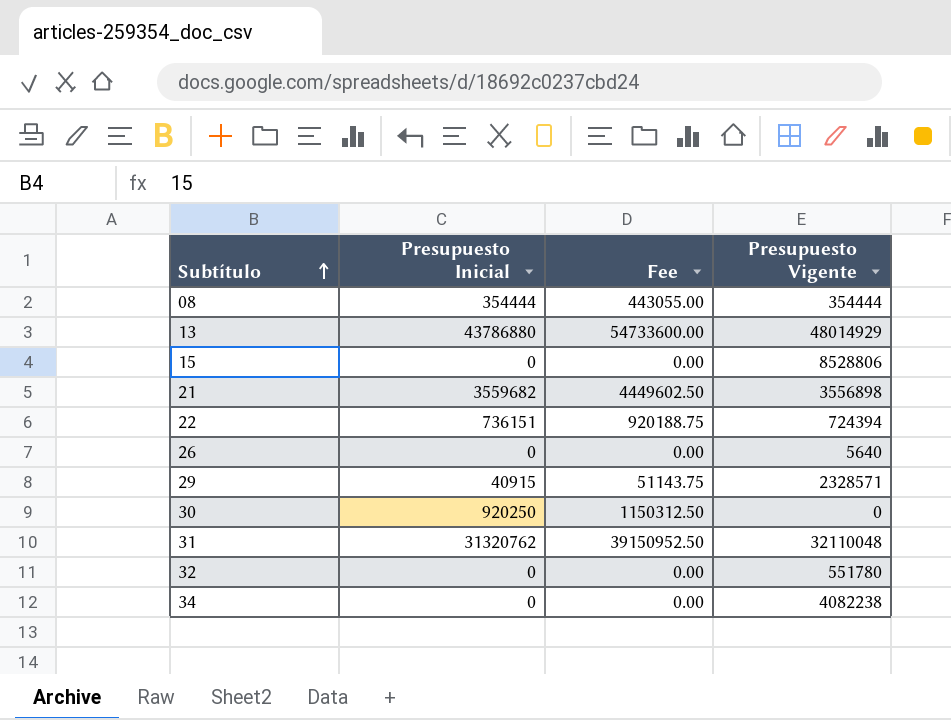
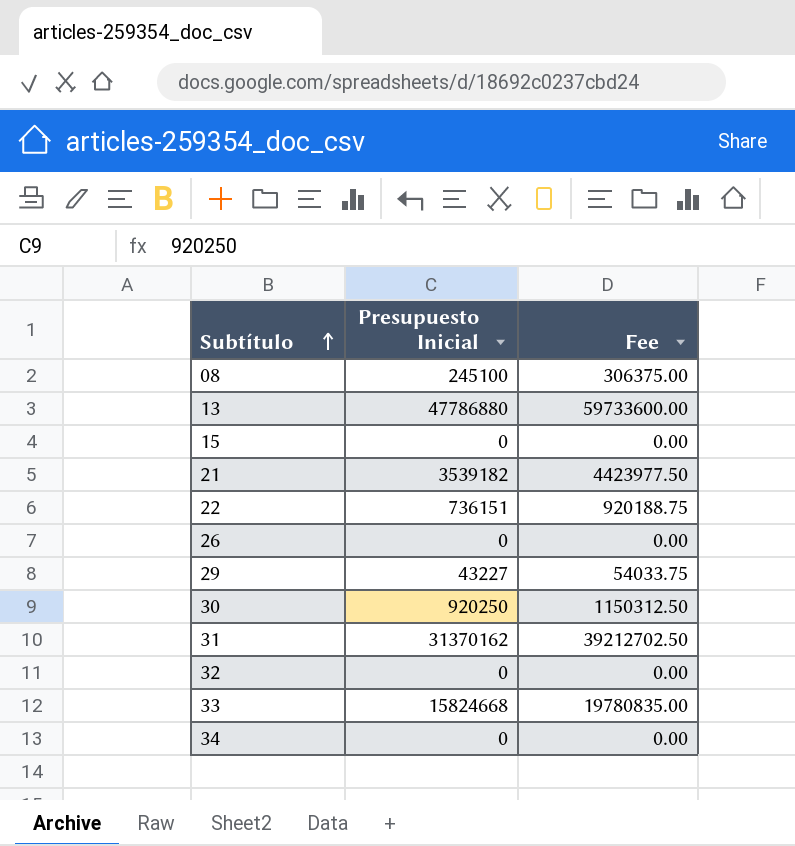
column Presupuesto Vigente | position: 4 -> none
08 | Presupuesto Inicial: 354444 -> 245100
08 | Fee: 443055.00 -> 306375.00
13 | Presupuesto Inicial: 43786880 -> 47786880
13 | Fee: 54733600.00 -> 59733600.00
21 | Presupuesto Inicial: 3559682 -> 3539182
21 | Fee: 4449602.50 -> 4423977.50
29 | Presupuesto Inicial: 40915 -> 43227
29 | Fee: 51143.75 -> 54033.75
31 | Presupuesto Inicial: 31320762 -> 31370162
31 | Fee: 39150952.50 -> 39212702.50
row 33: none -> 15824668 | 19780835.00

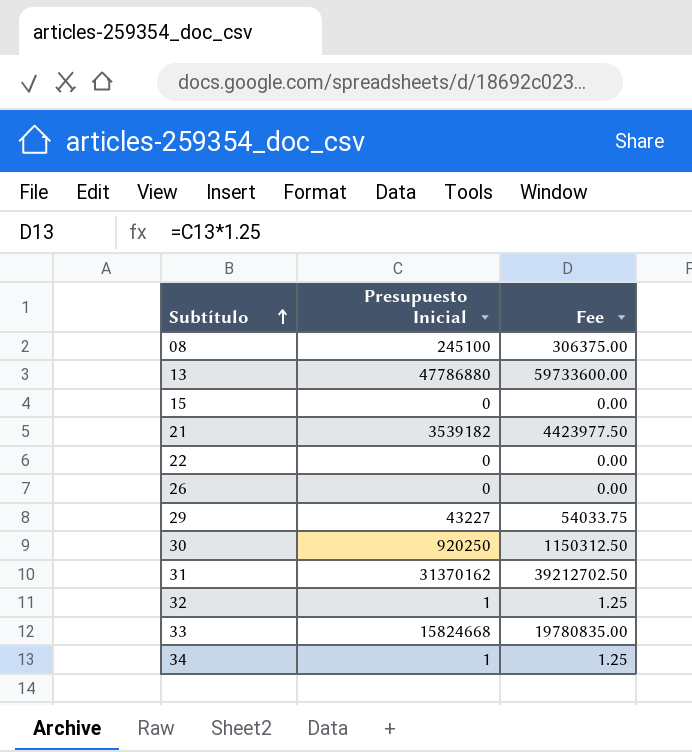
22 | Presupuesto Inicial: 736151 -> 0
22 | Fee: 920188.75 -> 0.00
32 | Presupuesto Inicial: 0 -> 1
32 | Fee: 0.00 -> 1.25
34 | Presupuesto Inicial: 0 -> 1
34 | Fee: 0.00 -> 1.25

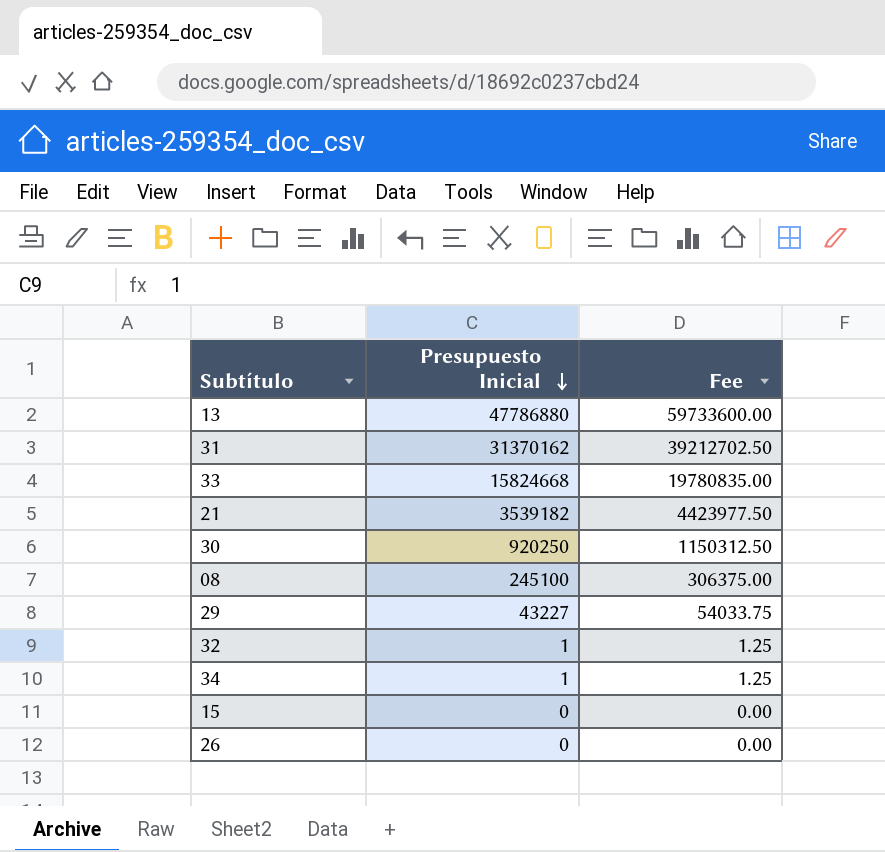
row order: Subtítulo ascending -> Presupuesto Inicial descending
row 22: 0 | 0.00 -> none

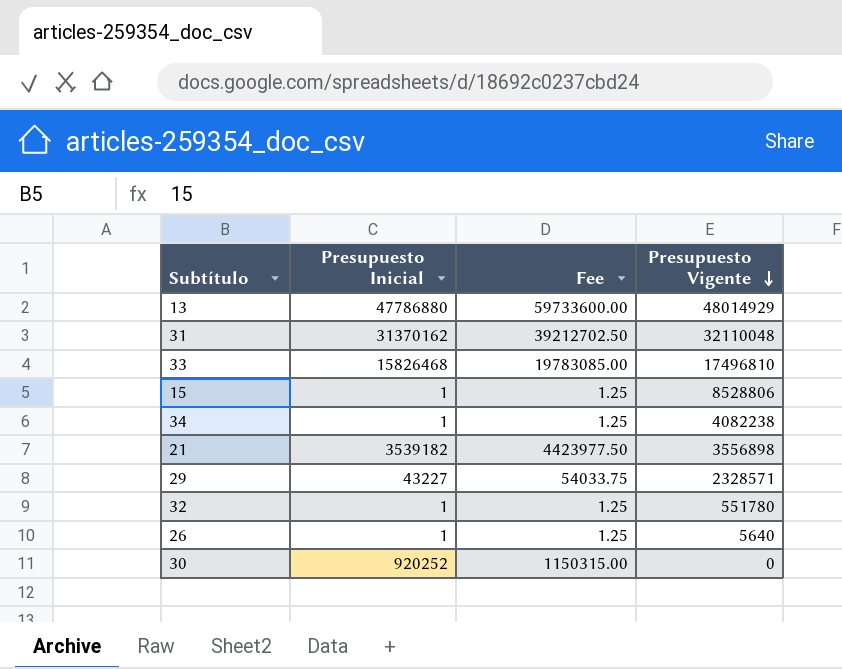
row order: Presupuesto Inicial descending -> Presupuesto Vigente descending
column Presupuesto Vigente | position: none -> 4
row 08: 245100 | 306375.00 -> none
33 | Presupuesto Inicial: 15824668 -> 15826468
33 | Fee: 19780835.00 -> 19783085.00
15 | Presupuesto Inicial: 0 -> 1
15 | Fee: 0.00 -> 1.25
26 | Presupuesto Inicial: 0 -> 1
26 | Fee: 0.00 -> 1.25
30 | Presupuesto Inicial: 920250 -> 920252
30 | Fee: 1150312.50 -> 1150315.00

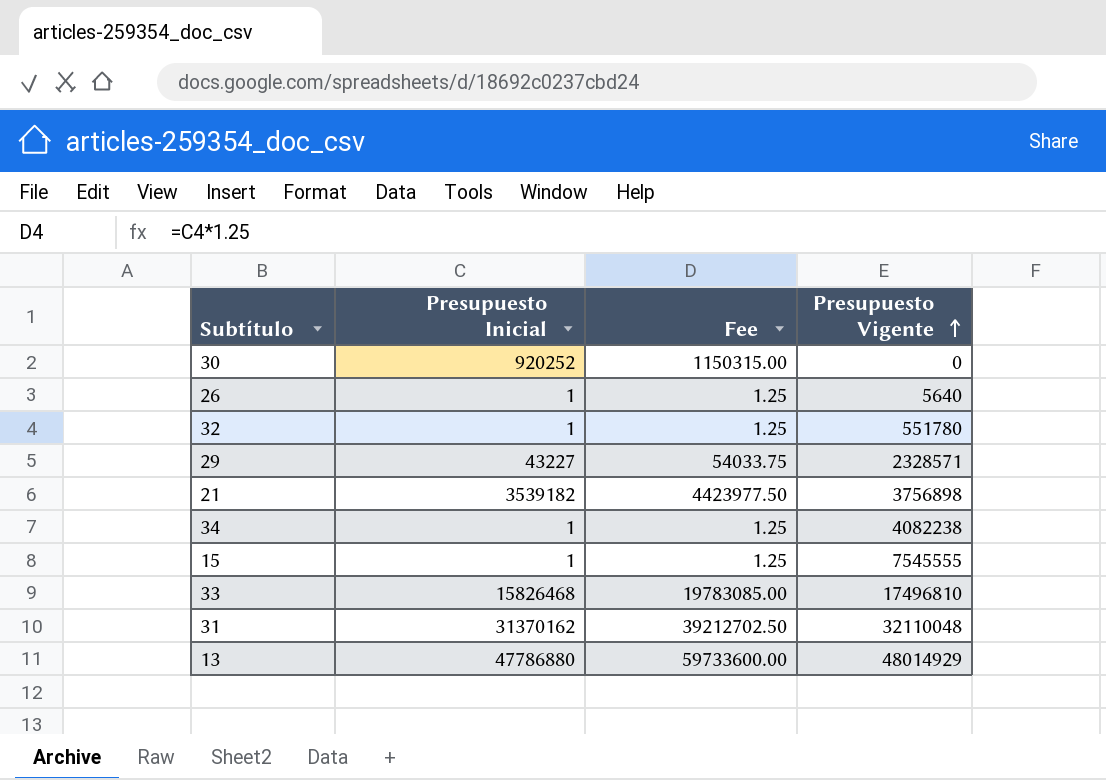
row order: Presupuesto Vigente descending -> Presupuesto Vigente ascending
21 | Presupuesto Vigente: 3556898 -> 3756898
15 | Presupuesto Vigente: 8528806 -> 7545555

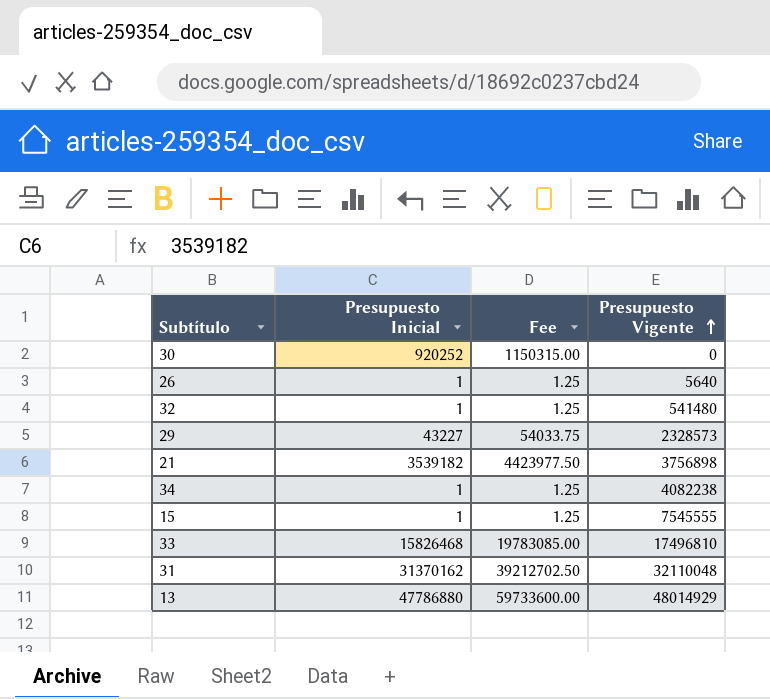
32 | Presupuesto Vigente: 551780 -> 541480
29 | Presupuesto Vigente: 2328571 -> 2328573

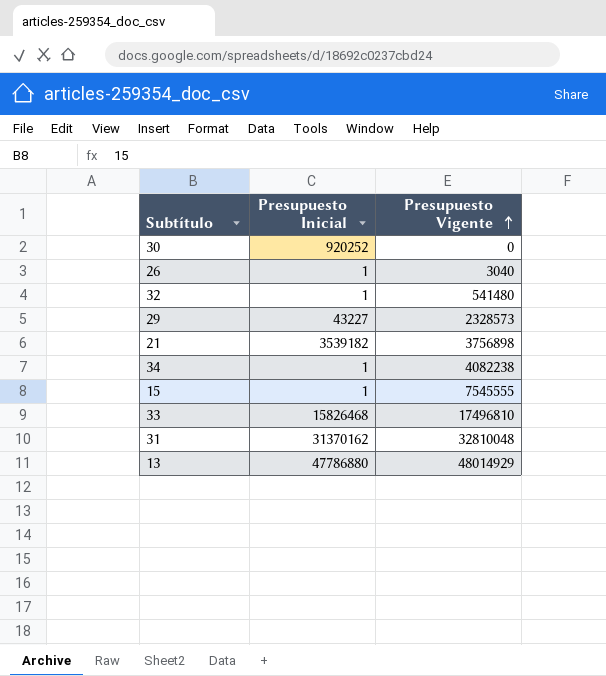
column Fee | formula: [Presupuesto Inicial] * 1.25 -> none
26 | Presupuesto Vigente: 5640 -> 3040
31 | Presupuesto Vigente: 32110048 -> 32810048

